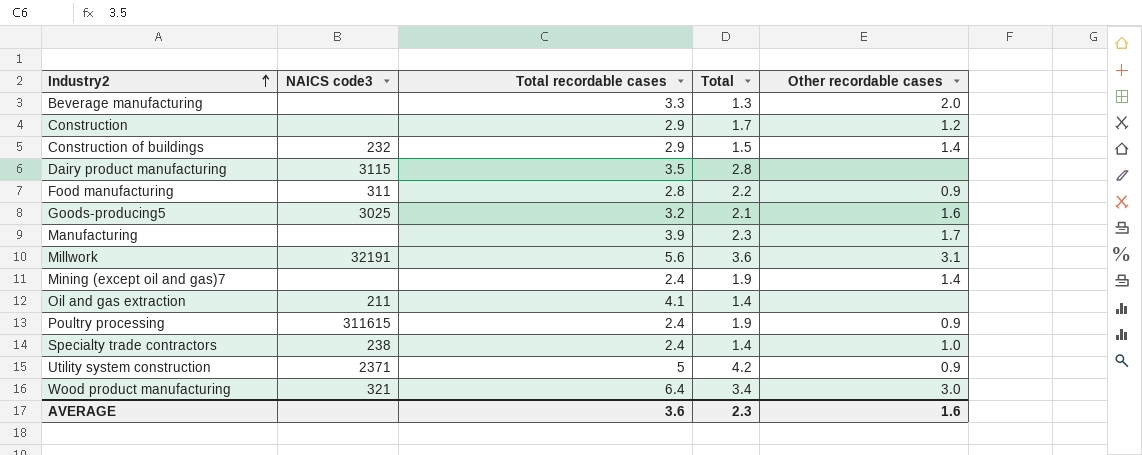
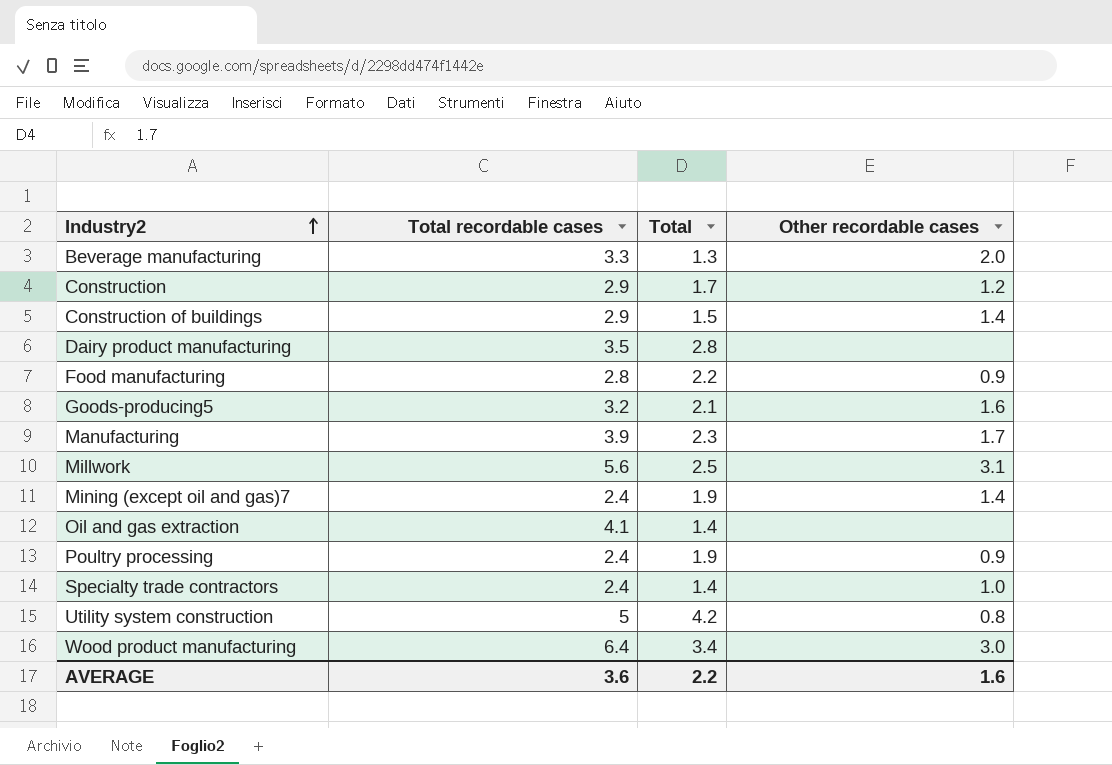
column NAICS code3 | position: 2 -> none
Millwork | Total: 3.6 -> 2.5
Utility system construction | Other recordable cases: 0.9 -> 0.8
AVERAGE | Total: 2.3 -> 2.2

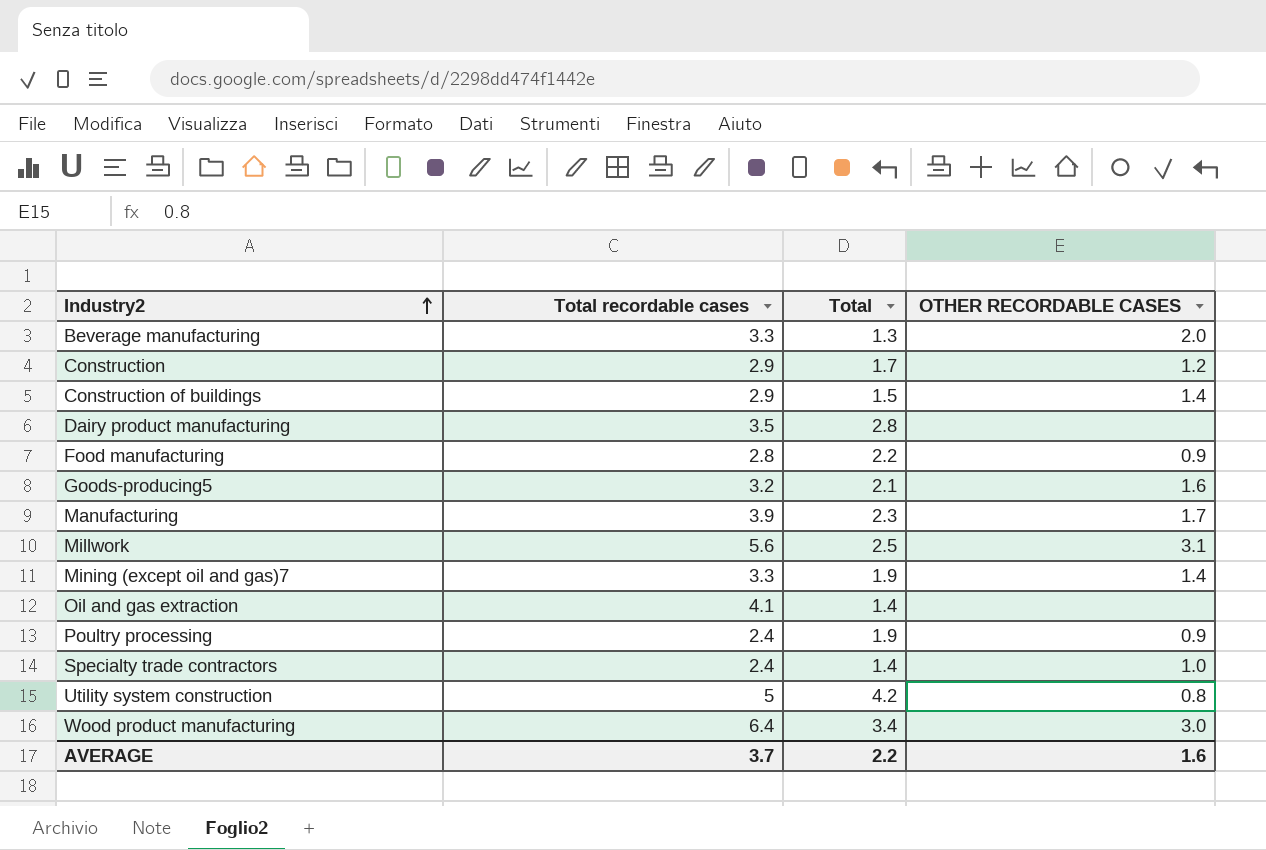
column name: Other recordable cases -> OTHER RECORDABLE CASES
Mining (except oil and gas)7 | Total recordable cases: 2.4 -> 3.3
AVERAGE | Total recordable cases: 3.6 -> 3.7

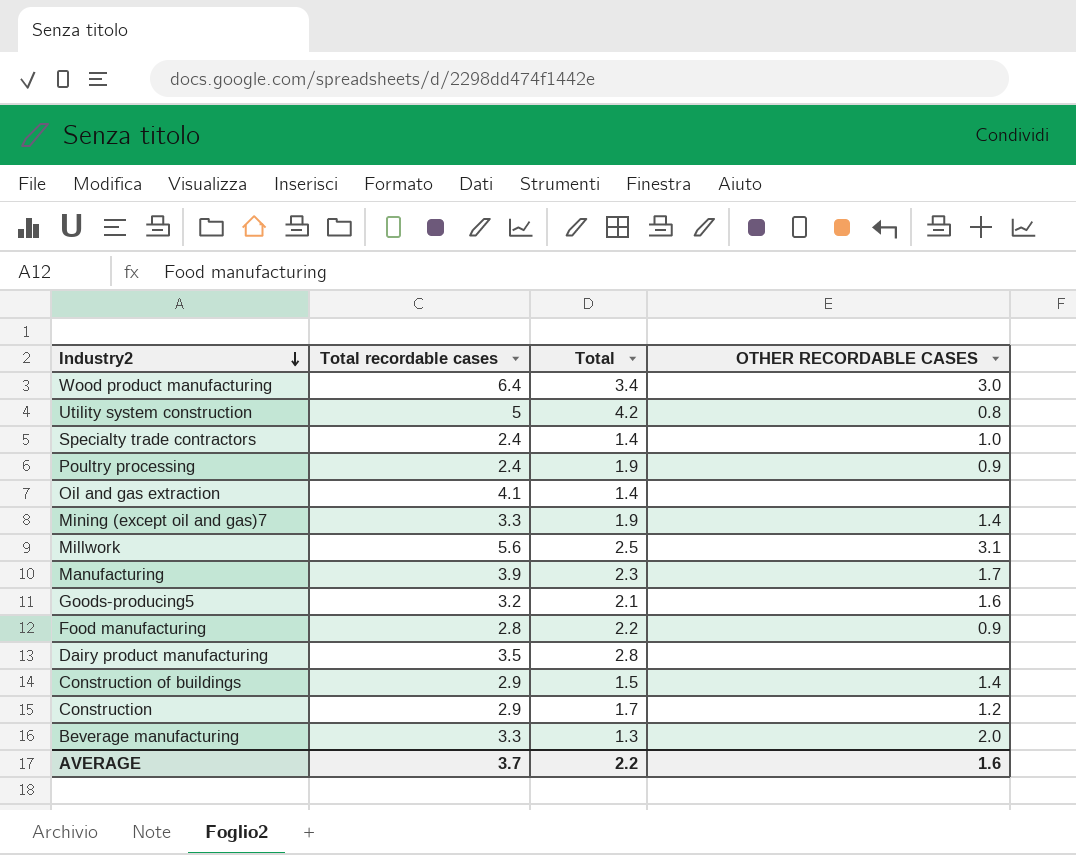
row order: Industry2 ascending -> Industry2 descending

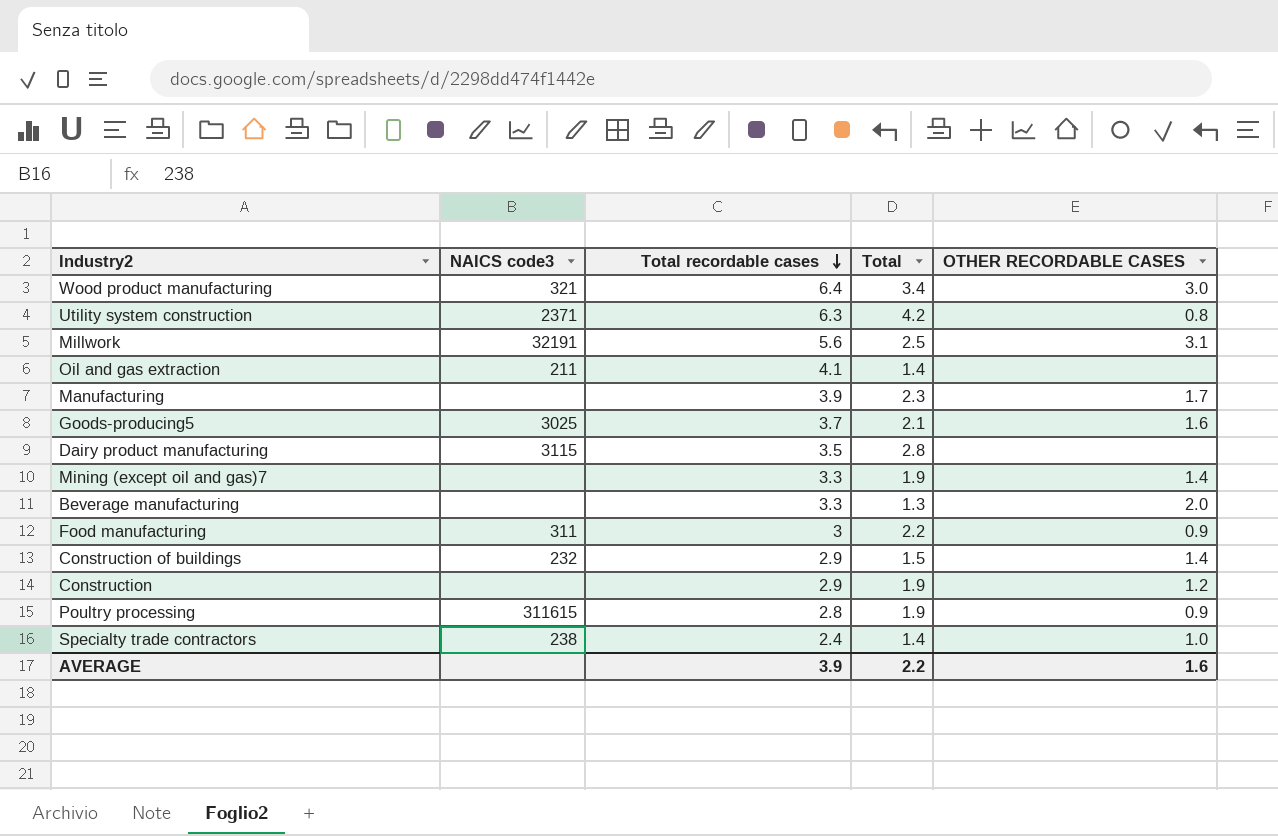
row order: Industry2 descending -> Total recordable cases descending
column NAICS code3 | position: none -> 2
Utility system construction | Total recordable cases: 5 -> 6.3
Goods-producing5 | Total recordable cases: 3.2 -> 3.7
Food manufacturing | Total recordable cases: 2.8 -> 3
Construction | Total: 1.7 -> 1.9
Poultry processing | Total recordable cases: 2.4 -> 2.8
AVERAGE | Total recordable cases: 3.7 -> 3.9

